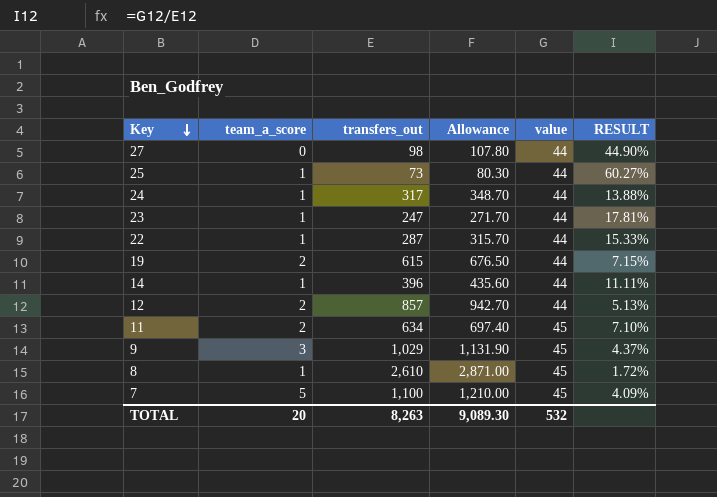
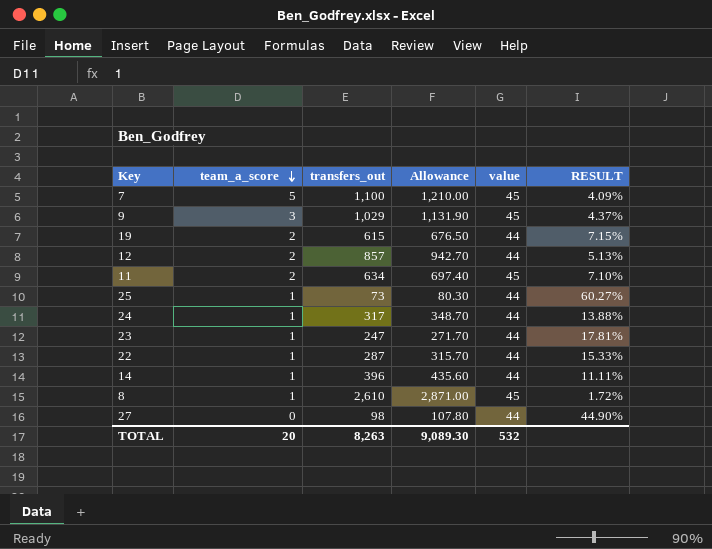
row order: Key descending -> team_a_score descending

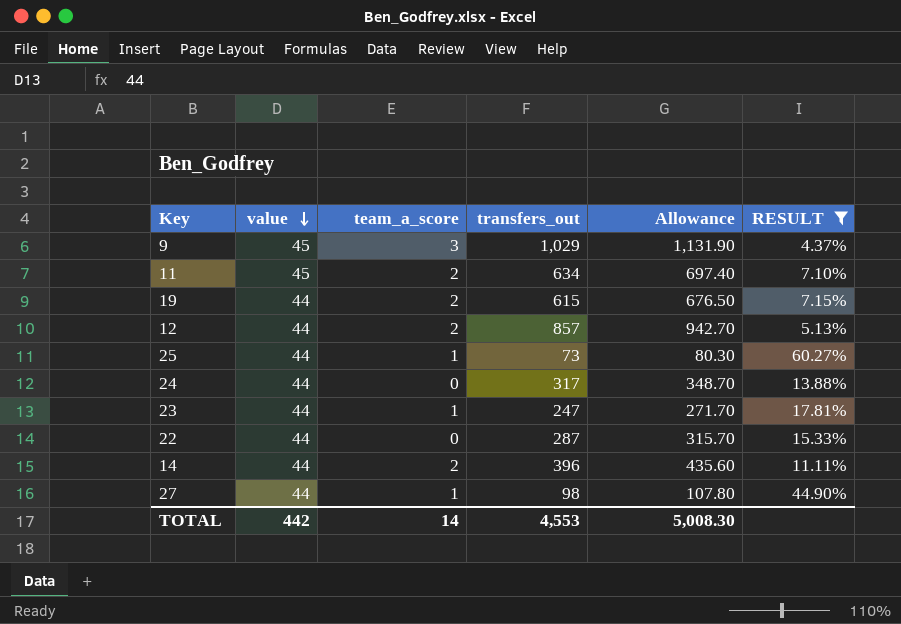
filter: none -> RESULT >= 4.37%
row order: team_a_score descending -> value descending
column value | position: 5 -> 2
24 | team_a_score: 1 -> 0
22 | team_a_score: 1 -> 0
14 | team_a_score: 1 -> 2
27 | team_a_score: 0 -> 1
TOTAL | value: 532 -> 442
TOTAL | team_a_score: 20 -> 14
TOTAL | transfers_out: 8,263 -> 4,553
TOTAL | Allowance: 9,089.30 -> 5,008.30

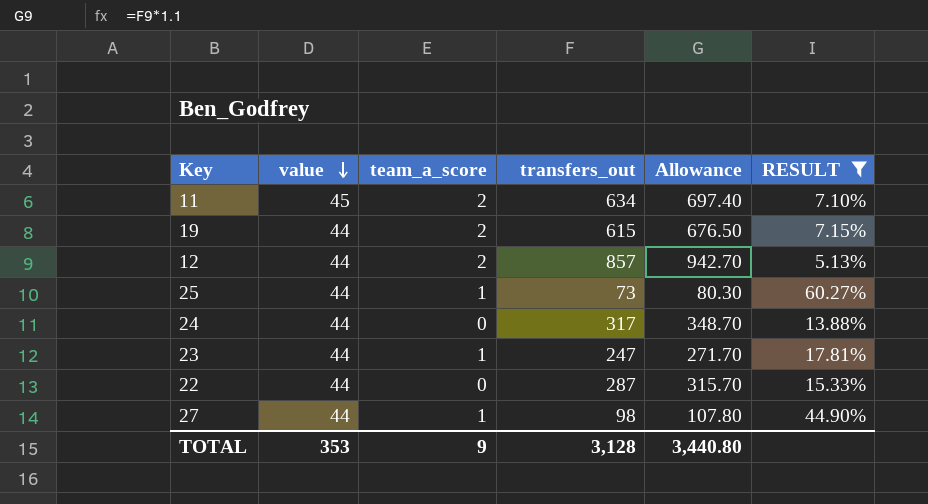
row 9: 45 | 3 | 1,029 | 1,131.90 | 4.37% -> none
row 14: 44 | 2 | 396 | 435.60 | 11.11% -> none
TOTAL | value: 442 -> 353
TOTAL | team_a_score: 14 -> 9
TOTAL | transfers_out: 4,553 -> 3,128
TOTAL | Allowance: 5,008.30 -> 3,440.80

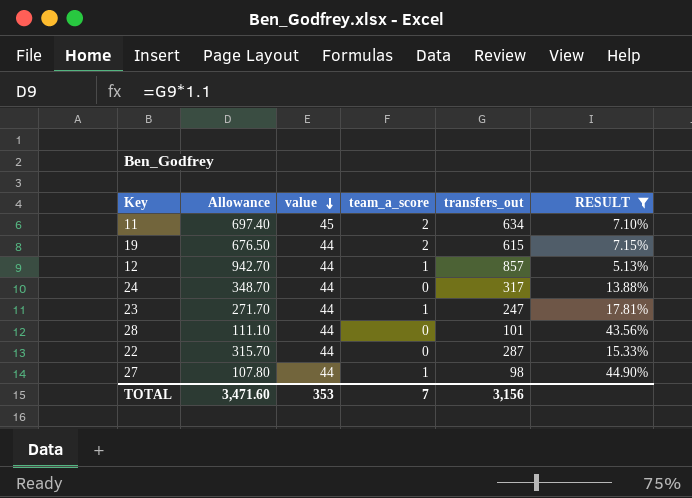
column Allowance | position: 5 -> 2
row 25: 44 | 1 | 73 | 80.30 | 60.27% -> none
12 | team_a_score: 2 -> 1
row 28: none -> 111.10 | 44 | 0 | 101 | 43.56%
TOTAL | Allowance: 3,440.80 -> 3,471.60
TOTAL | team_a_score: 9 -> 7
TOTAL | transfers_out: 3,128 -> 3,156

